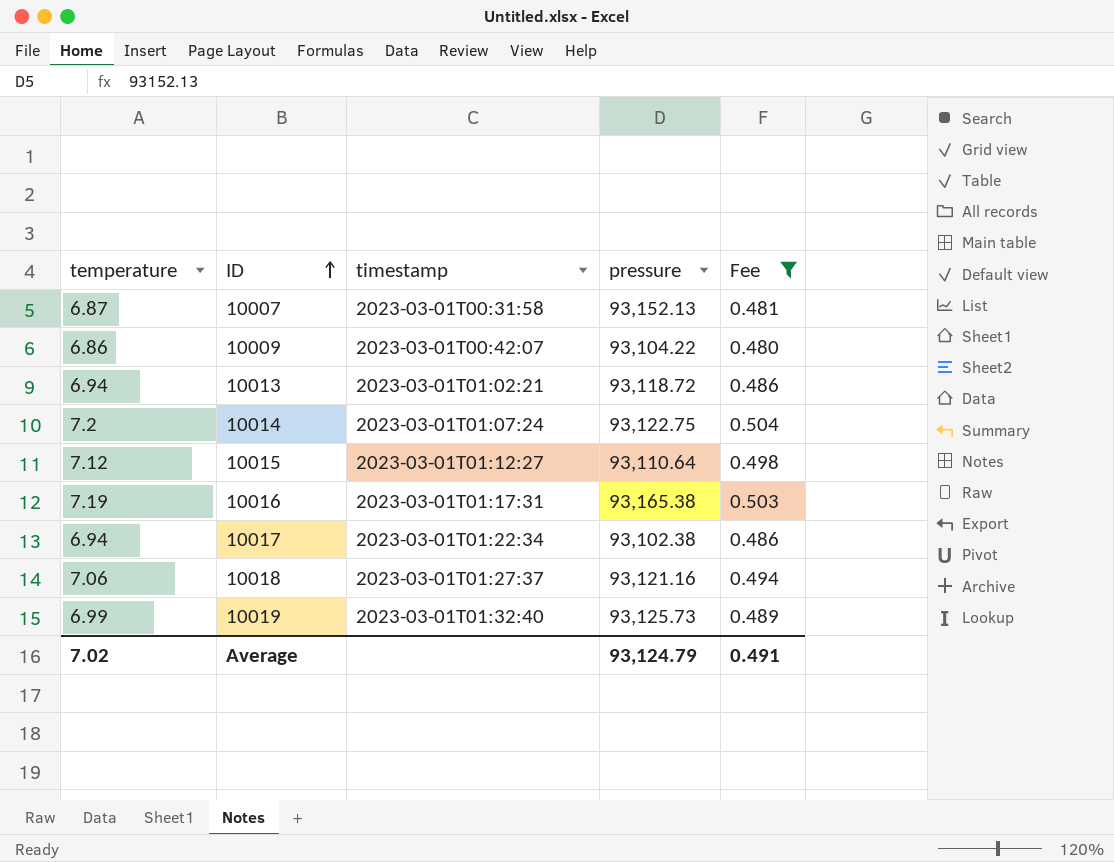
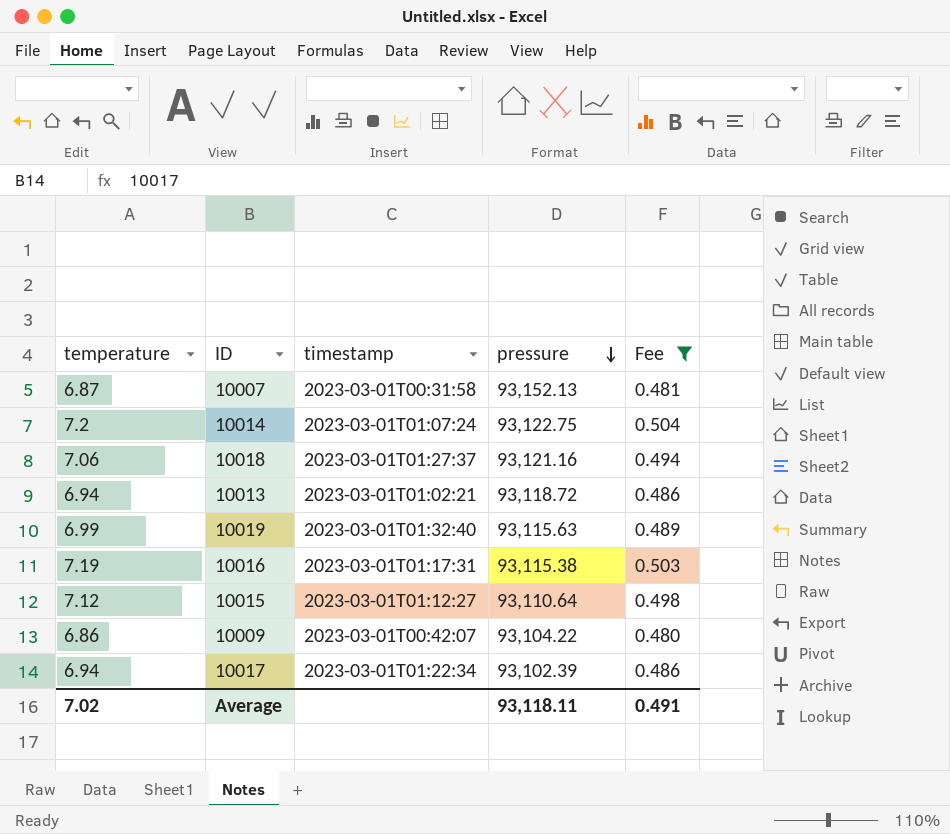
row order: ID ascending -> pressure descending
10019 | pressure: 93,125.73 -> 93,115.63
10016 | pressure: 93,165.38 -> 93,115.38
10017 | pressure: 93,102.38 -> 93,102.39
Average | pressure: 93,124.79 -> 93,118.11

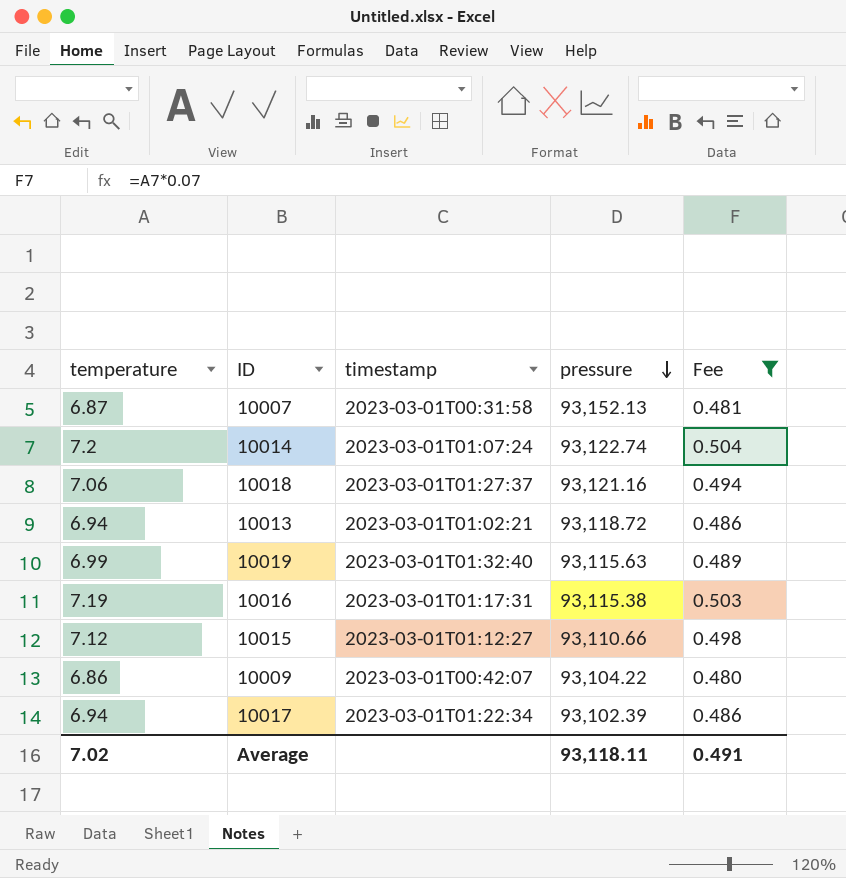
10014 | pressure: 93,122.75 -> 93,122.74
10015 | pressure: 93,110.64 -> 93,110.66

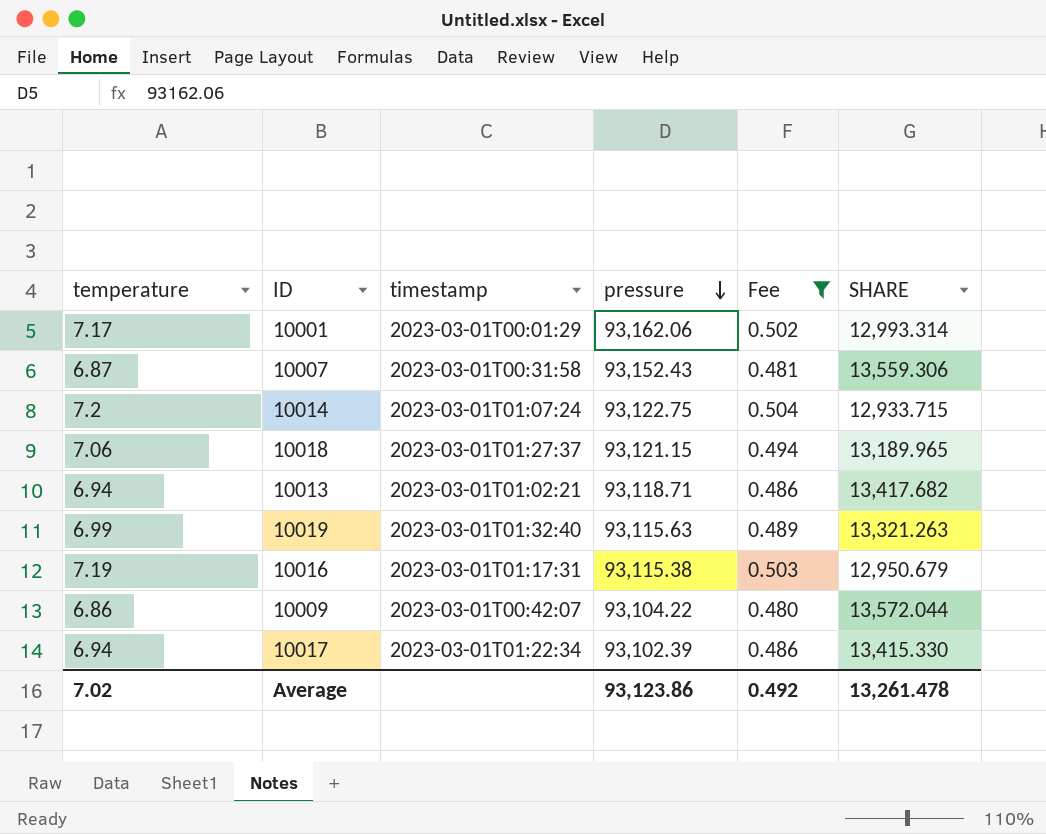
column SHARE | formula: none -> [pressure] / [temperature]
row 10015: 7.12 | 2023-03-01T01:12:27 | 93,110.66 | 0.498 -> none
row 10001: none -> 7.17 | 2023-03-01T00:01:29 | 93,162.06 | 0.502 | 12,993.314
10007 | pressure: 93,152.13 -> 93,152.43
10014 | pressure: 93,122.74 -> 93,122.75
10018 | pressure: 93,121.16 -> 93,121.15
10013 | pressure: 93,118.72 -> 93,118.71
Average | pressure: 93,118.11 -> 93,123.86
Average | Fee: 0.491 -> 0.492

